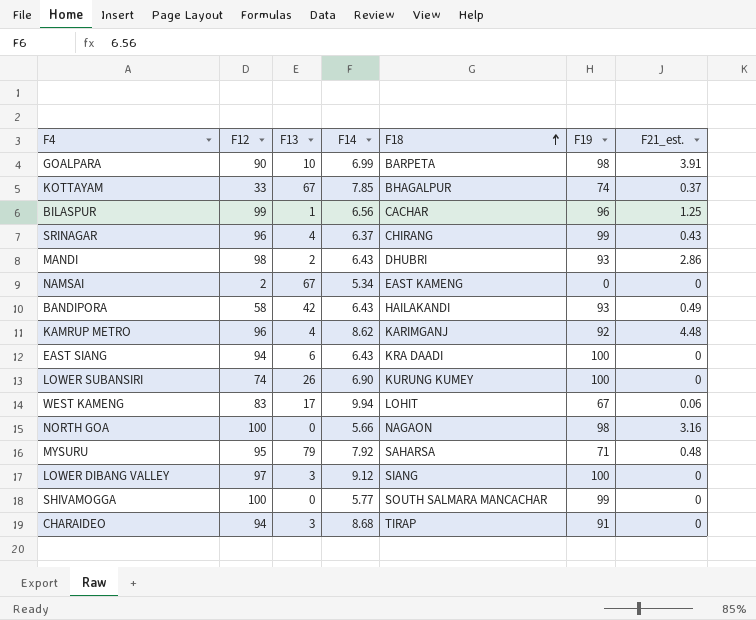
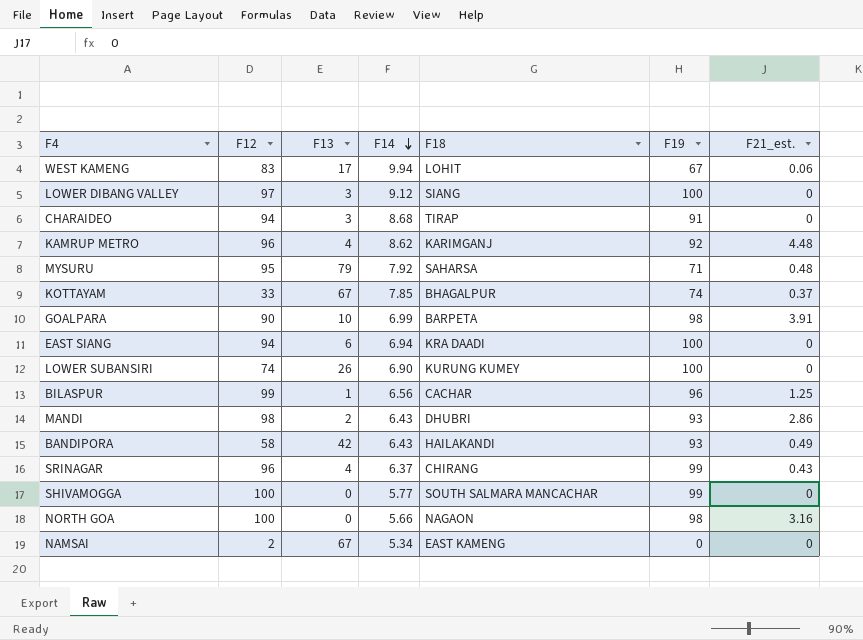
row order: F18 ascending -> F14 descending
EAST SIANG | F14: 6.43 -> 6.94

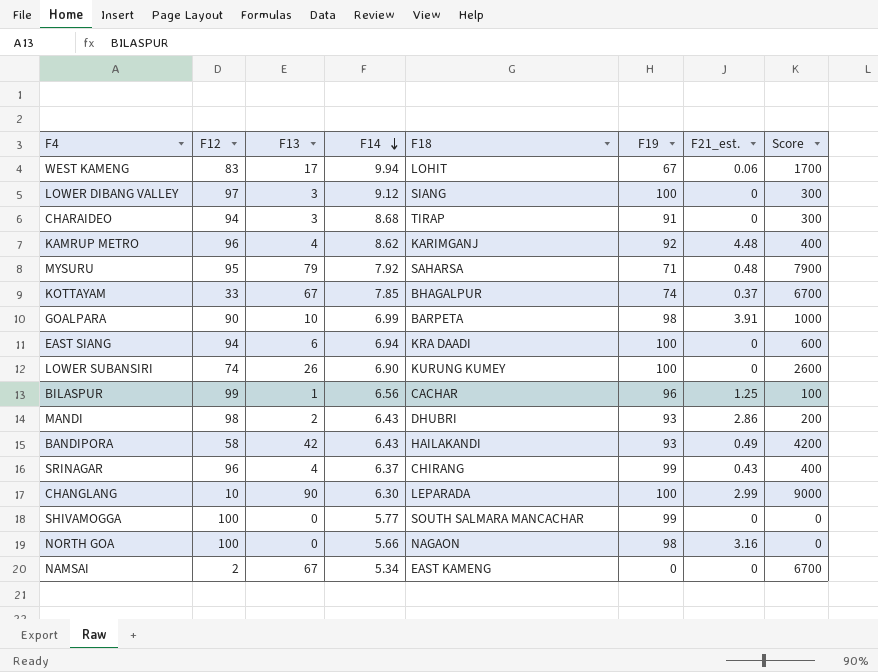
column Score | formula: none -> [F13] * 100
row CHANGLANG: none -> 10 | 90 | 6.30 | LEPARADA | 100 | 2.99 | 9000

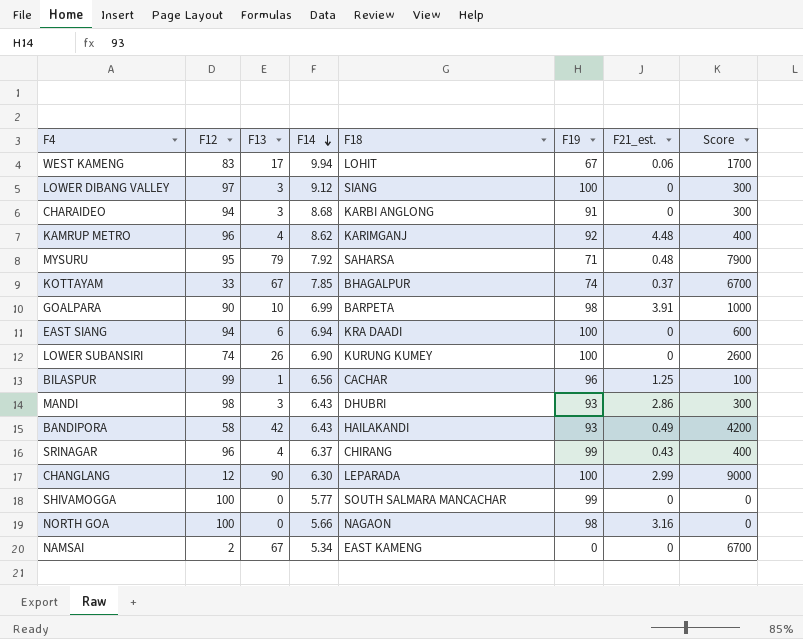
CHARAIDEO | F18: TIRAP -> KARBI ANGLONG
MANDI | F13: 2 -> 3
MANDI | Score: 200 -> 300
CHANGLANG | F12: 10 -> 12

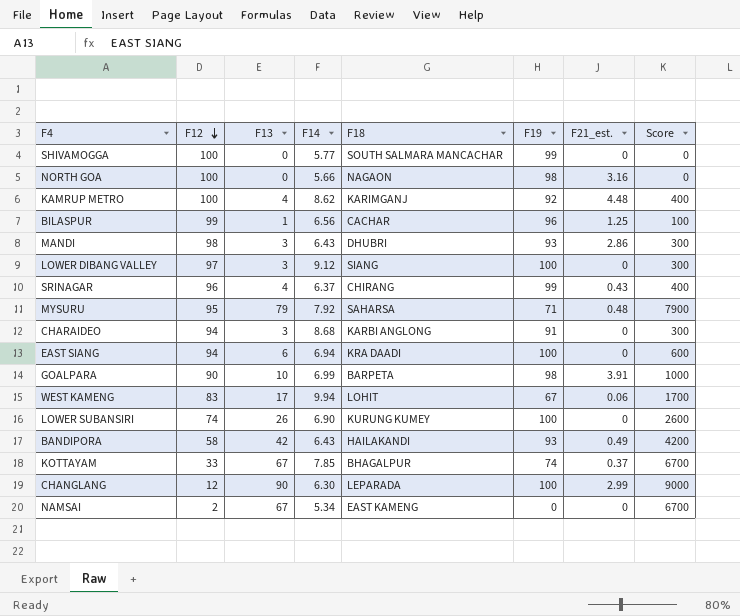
row order: F14 descending -> F12 descending
KAMRUP METRO | F12: 96 -> 100

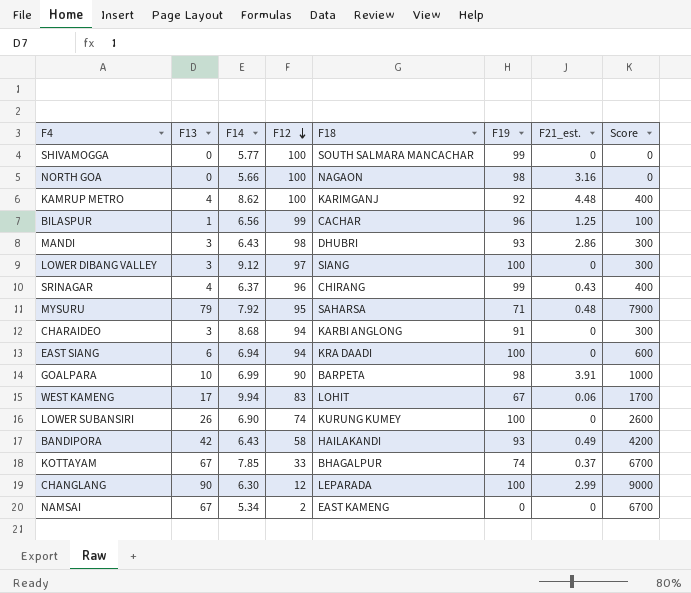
column F12 | position: 2 -> 4

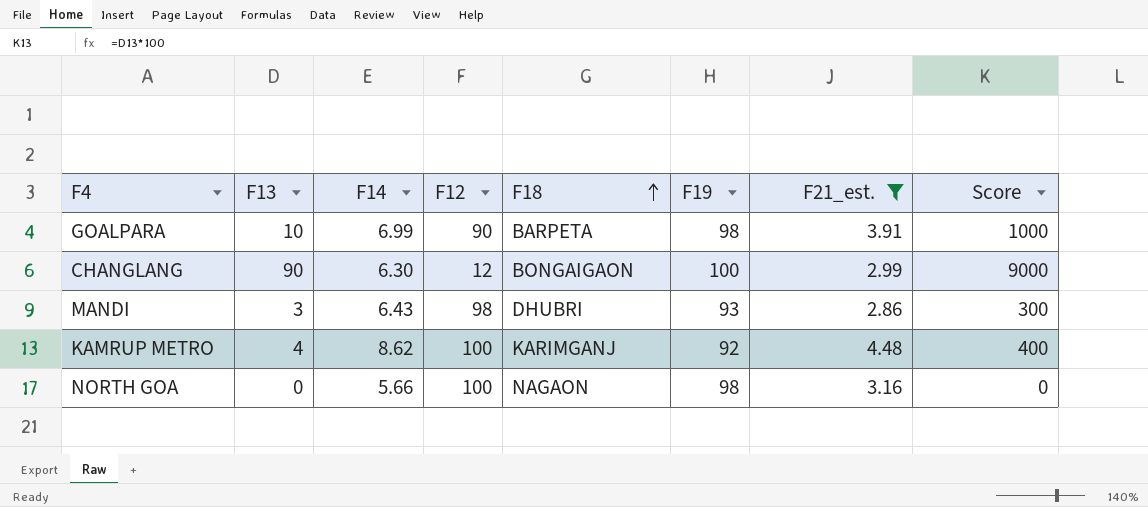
filter: none -> F21_est. >= 2.86
row order: F12 descending -> F18 ascending
CHANGLANG | F18: LEPARADA -> BONGAIGAON

